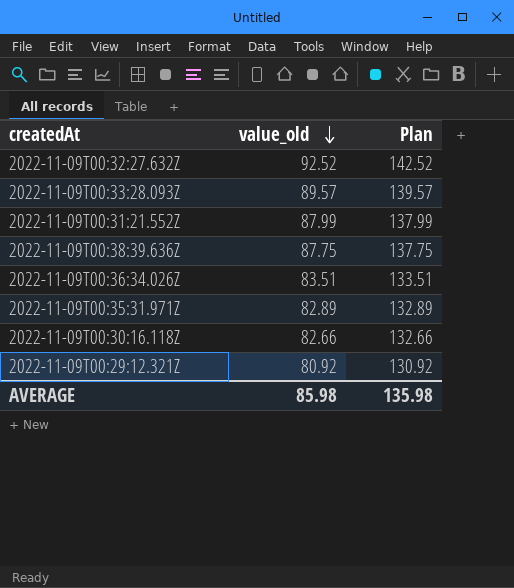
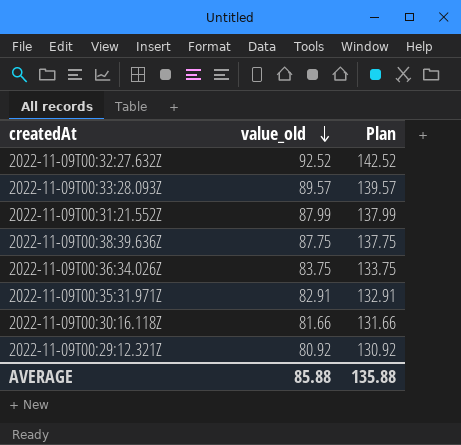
2022-11-09T00:36:34.026Z | value_old: 83.51 -> 83.75
2022-11-09T00:36:34.026Z | Plan: 133.51 -> 133.75
2022-11-09T00:35:31.971Z | value_old: 82.89 -> 82.91
2022-11-09T00:35:31.971Z | Plan: 132.89 -> 132.91
2022-11-09T00:30:16.118Z | value_old: 82.66 -> 81.66
2022-11-09T00:30:16.118Z | Plan: 132.66 -> 131.66
AVERAGE | value_old: 85.98 -> 85.88
AVERAGE | Plan: 135.98 -> 135.88

